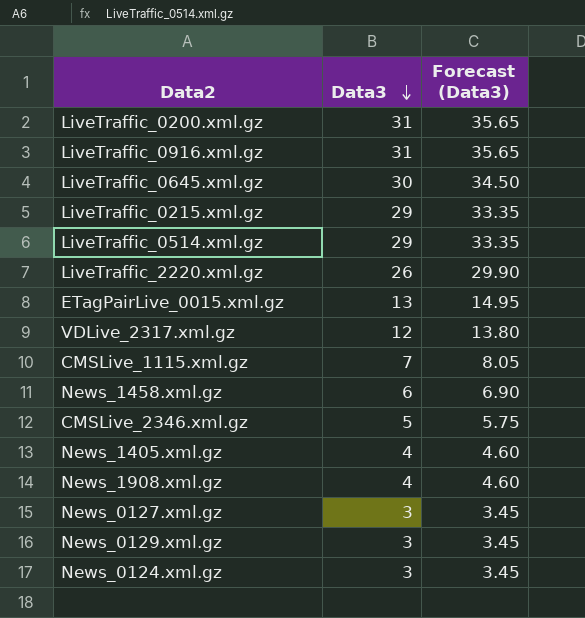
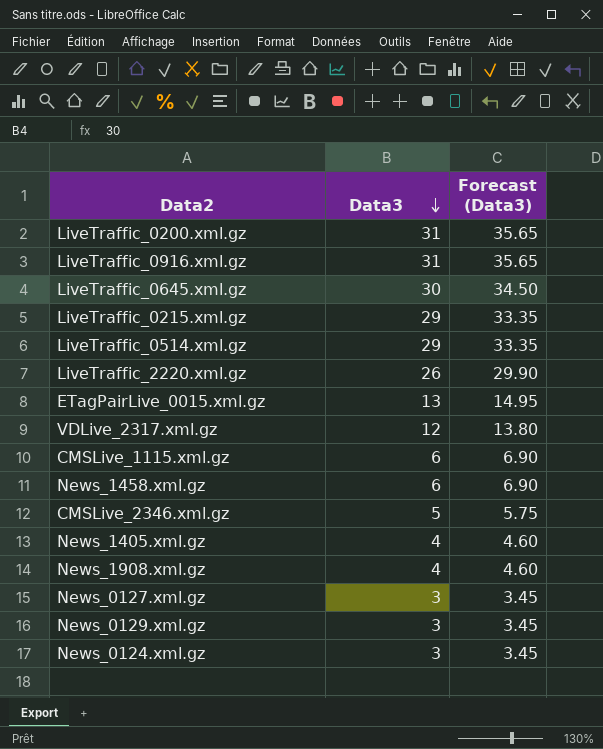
CMSLive_1115.xml.gz | Data3: 7 -> 6
CMSLive_1115.xml.gz | Forecast (Data3): 8.05 -> 6.90

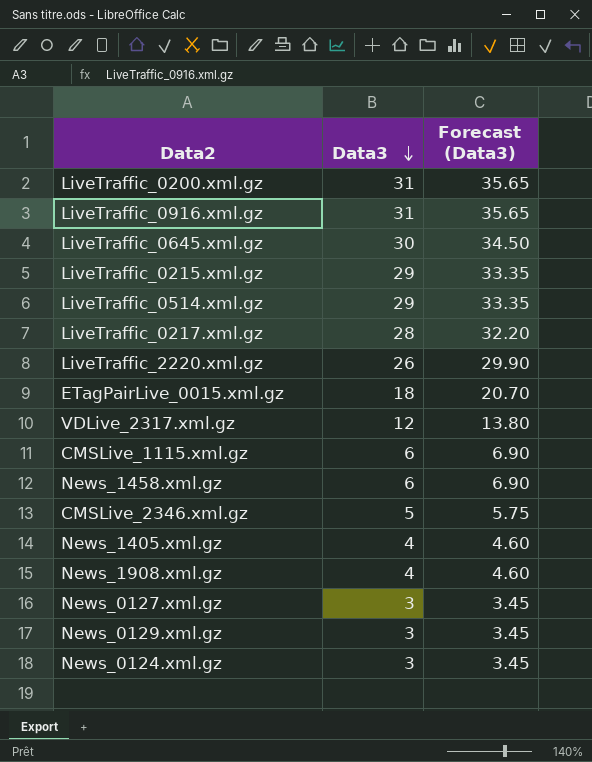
row LiveTraffic_0217.xml.gz: none -> 28 | 32.20
ETagPairLive_0015.xml.gz | Data3: 13 -> 18
ETagPairLive_0015.xml.gz | Forecast (Data3): 14.95 -> 20.70

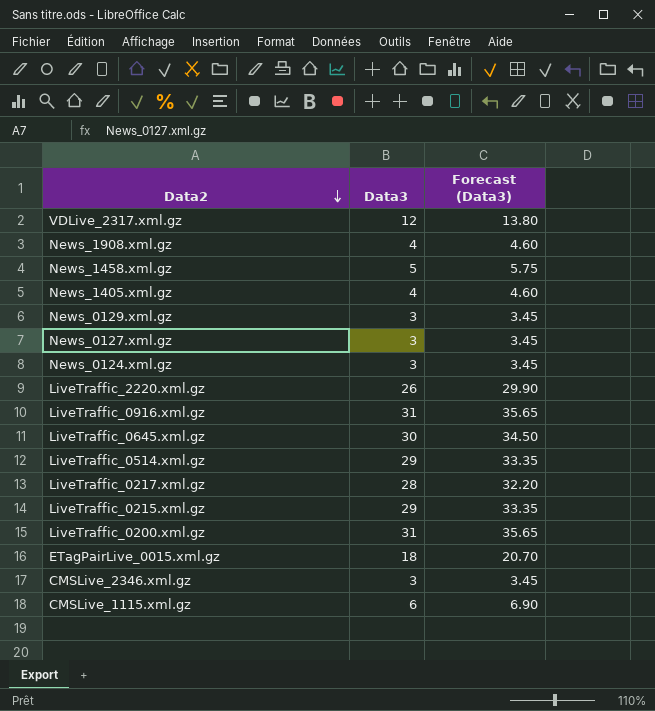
row order: Data3 descending -> Data2 descending
News_1458.xml.gz | Data3: 6 -> 5
News_1458.xml.gz | Forecast (Data3): 6.90 -> 5.75
CMSLive_2346.xml.gz | Data3: 5 -> 3
CMSLive_2346.xml.gz | Forecast (Data3): 5.75 -> 3.45

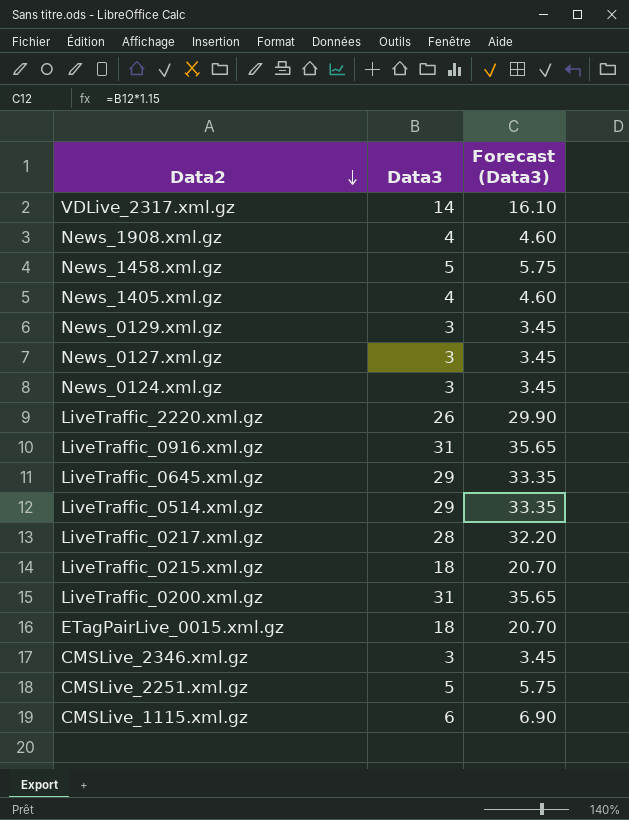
VDLive_2317.xml.gz | Data3: 12 -> 14
VDLive_2317.xml.gz | Forecast (Data3): 13.80 -> 16.10
LiveTraffic_0645.xml.gz | Data3: 30 -> 29
LiveTraffic_0645.xml.gz | Forecast (Data3): 34.50 -> 33.35
LiveTraffic_0215.xml.gz | Data3: 29 -> 18
LiveTraffic_0215.xml.gz | Forecast (Data3): 33.35 -> 20.70
row CMSLive_2251.xml.gz: none -> 5 | 5.75

